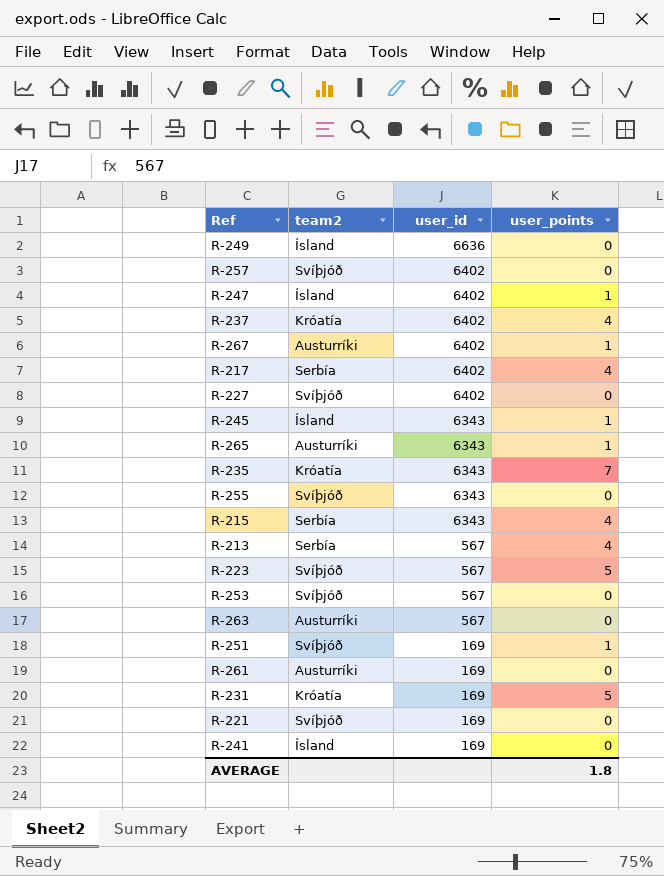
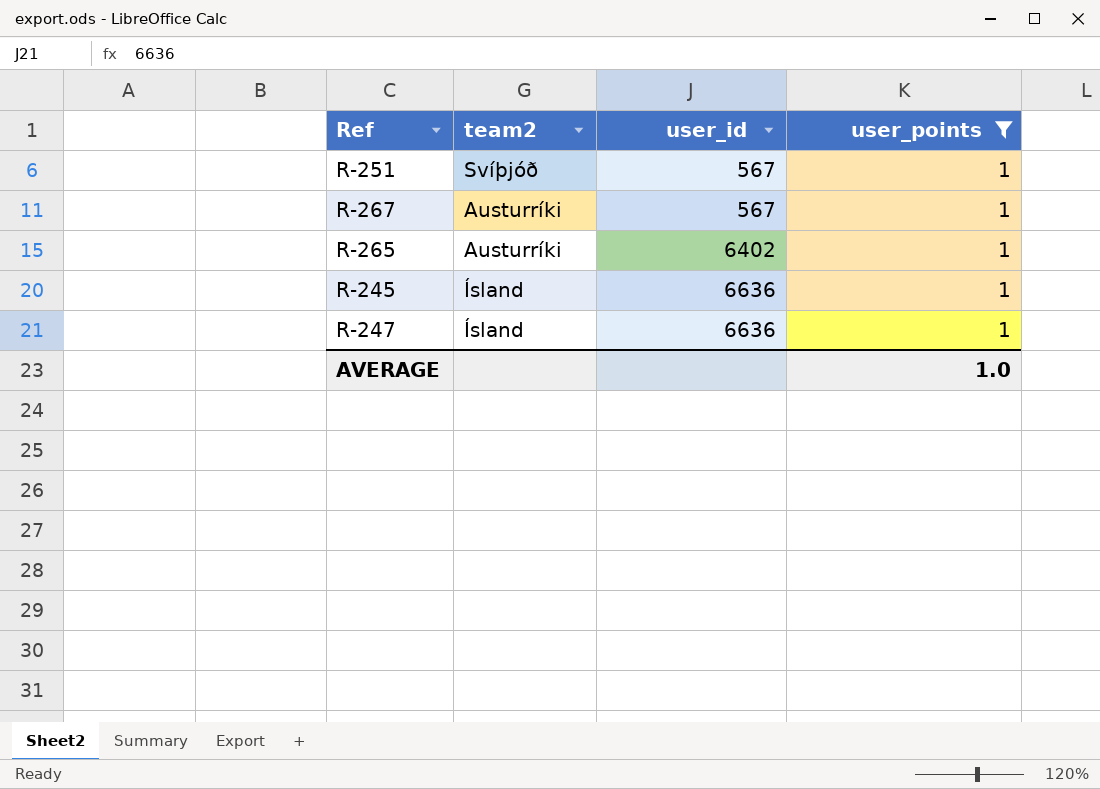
filter: none -> user_points = 1
row order: user_id descending -> user_id ascending
R-251 | user_id: 169 -> 567
R-267 | user_id: 6402 -> 567
R-265 | user_id: 6343 -> 6402
R-245 | user_id: 6343 -> 6636
R-247 | user_id: 6402 -> 6636
AVERAGE | user_points: 1.8 -> 1.0

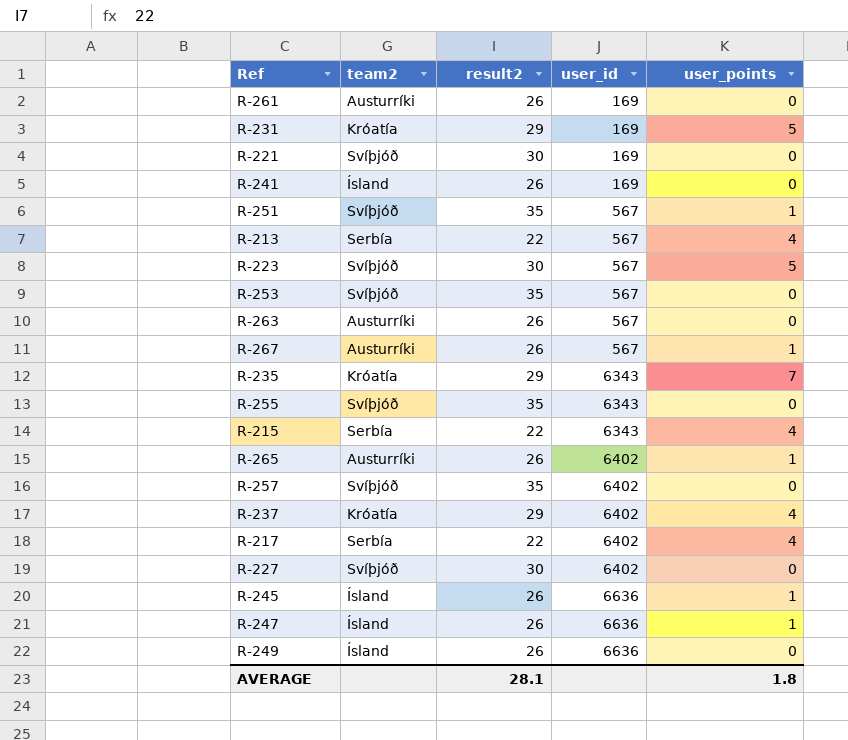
filter: user_points = 1 -> none
column result2 | position: none -> 3
AVERAGE | user_points: 1.0 -> 1.8

